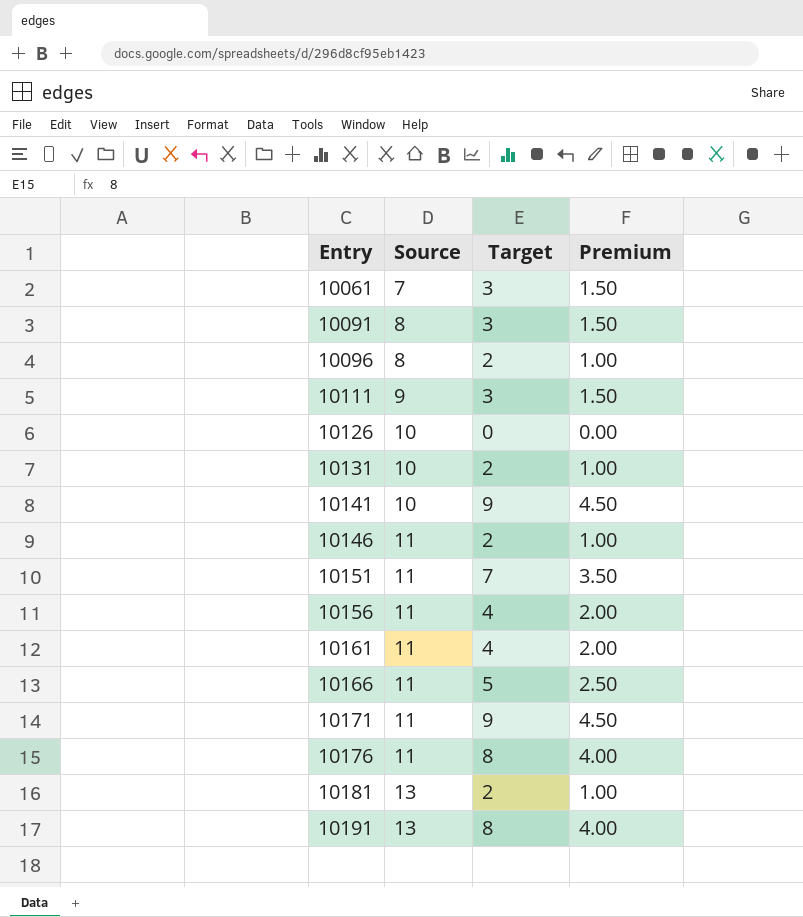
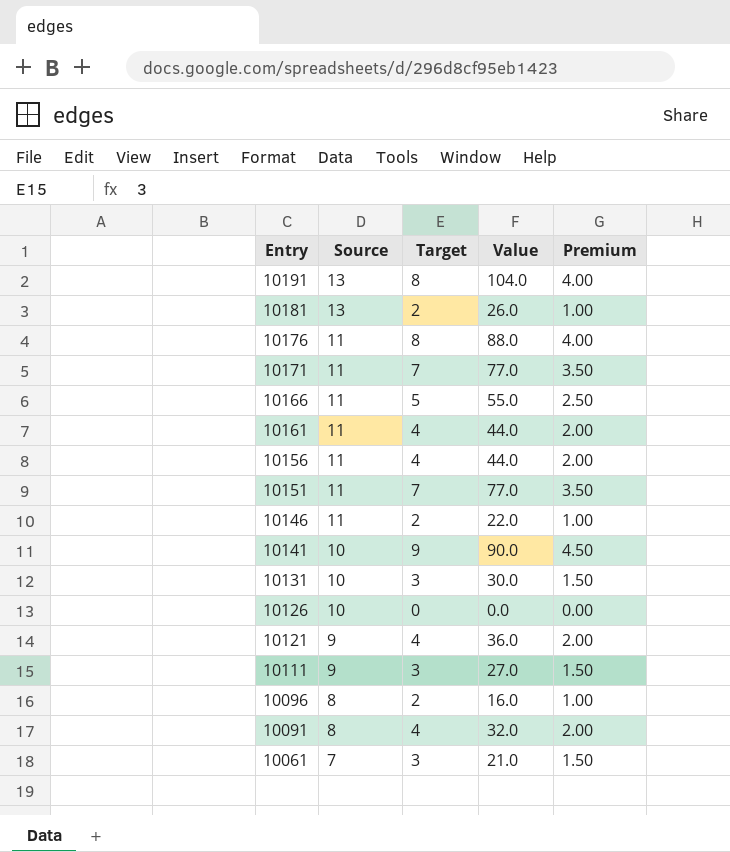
row order: Entry ascending -> Entry descending
column Value | formula: none -> [Source] * [Target]
10171 | Target: 9 -> 7
10171 | Premium: 4.50 -> 3.50
10131 | Target: 2 -> 3
10131 | Premium: 1.00 -> 1.50
row 10121: none -> 9 | 4 | 36.0 | 2.00
10091 | Target: 3 -> 4
10091 | Premium: 1.50 -> 2.00

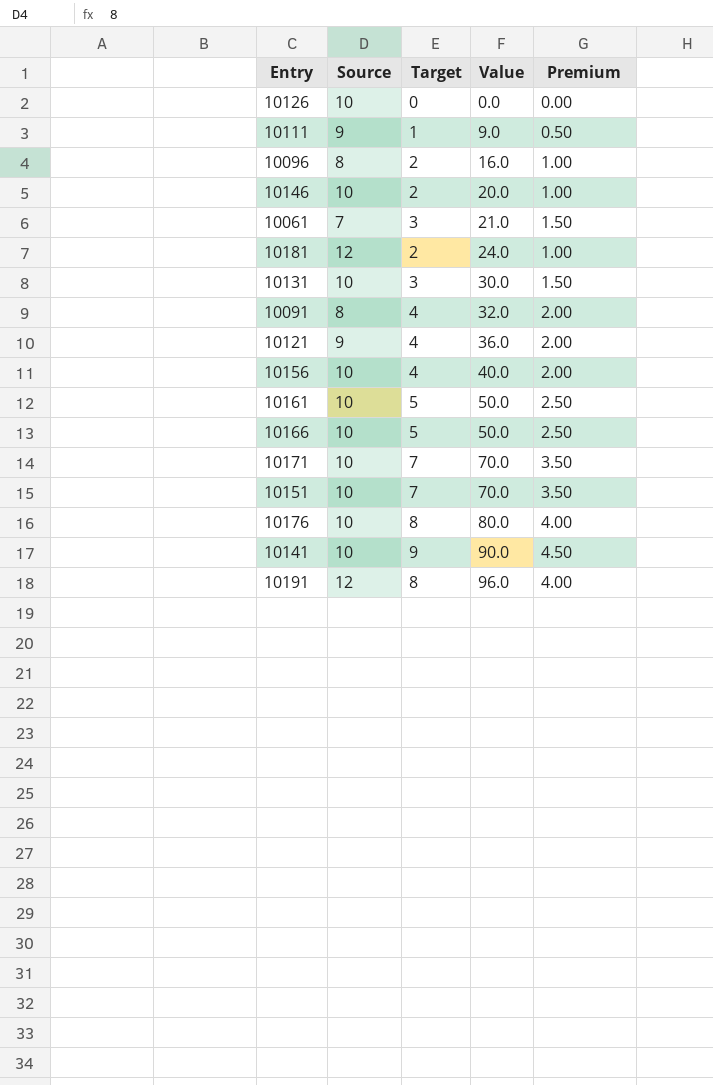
row order: Entry descending -> Value ascending
10111 | Target: 3 -> 1
10111 | Value: 27.0 -> 9.0
10111 | Premium: 1.50 -> 0.50
10146 | Source: 11 -> 10
10146 | Value: 22.0 -> 20.0
10181 | Source: 13 -> 12
10181 | Value: 26.0 -> 24.0
10156 | Source: 11 -> 10
10156 | Value: 44.0 -> 40.0
10161 | Source: 11 -> 10
10161 | Target: 4 -> 5
10161 | Value: 44.0 -> 50.0
10161 | Premium: 2.00 -> 2.50
10166 | Source: 11 -> 10
10166 | Value: 55.0 -> 50.0
10171 | Source: 11 -> 10
10171 | Value: 77.0 -> 70.0
10151 | Source: 11 -> 10
10151 | Value: 77.0 -> 70.0
10176 | Source: 11 -> 10
10176 | Value: 88.0 -> 80.0
10191 | Source: 13 -> 12
10191 | Value: 104.0 -> 96.0

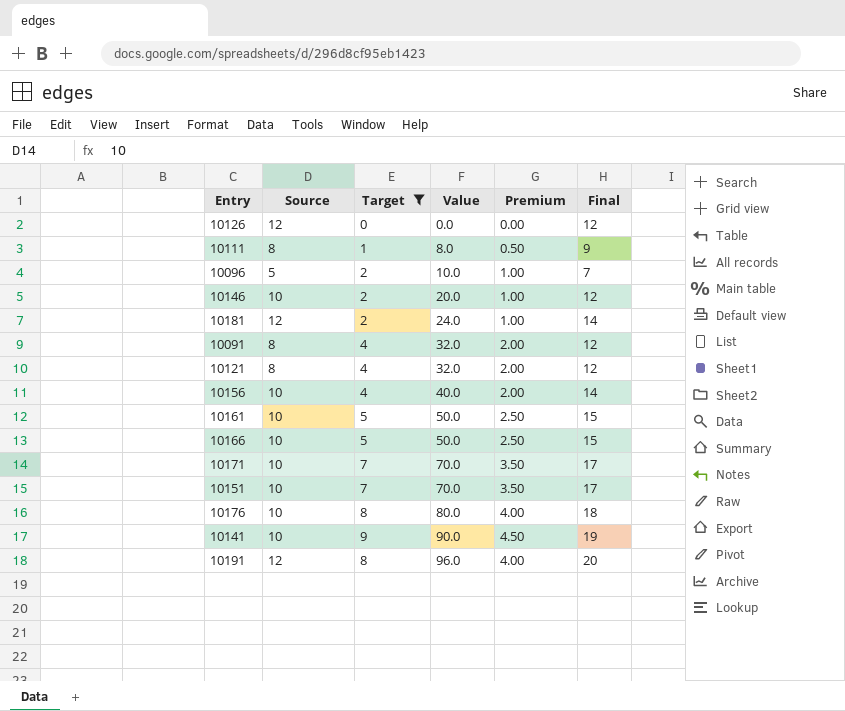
filter: none -> Target != 3
column Final | formula: none -> [Source] + [Target]
10126 | Source: 10 -> 12
10111 | Source: 9 -> 8
10111 | Value: 9.0 -> 8.0
10096 | Source: 8 -> 5
10096 | Value: 16.0 -> 10.0
10121 | Source: 9 -> 8
10121 | Value: 36.0 -> 32.0

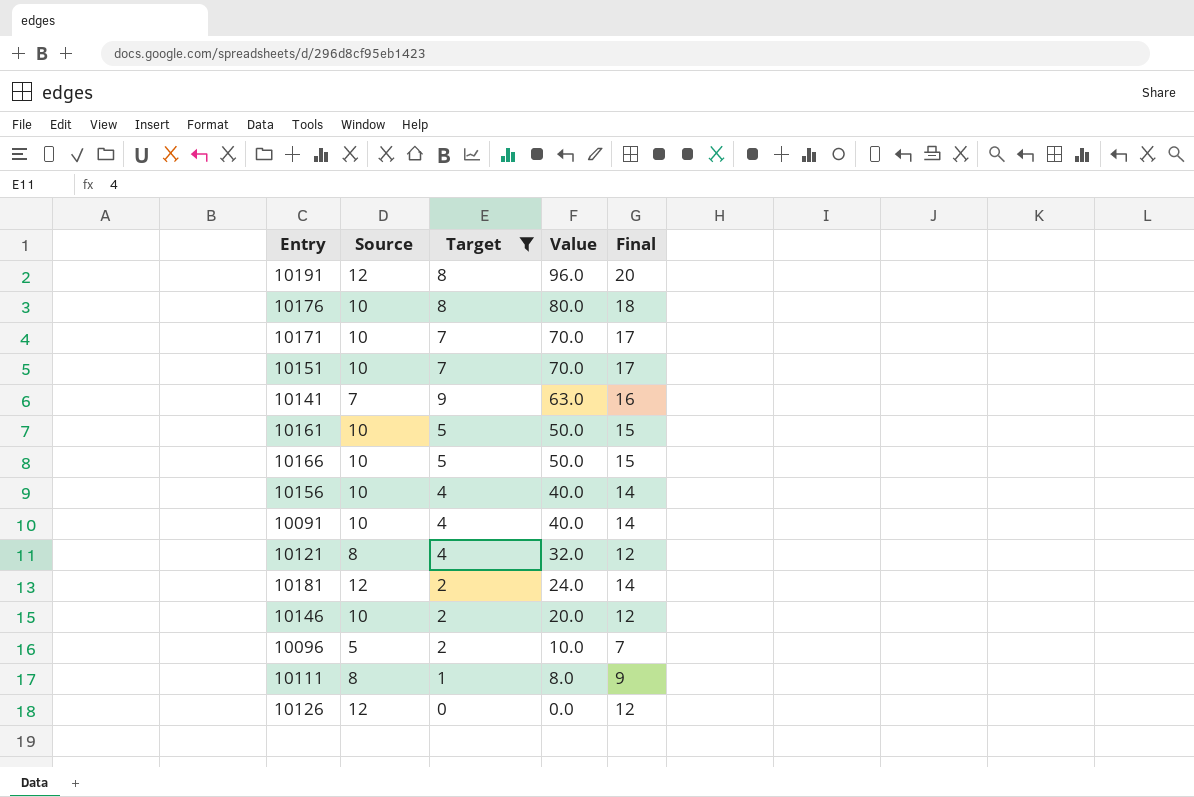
row order: Value ascending -> Value descending
column Premium | formula: [Target] * 0.5 -> none
10141 | Source: 10 -> 7
10141 | Value: 90.0 -> 63.0
10141 | Final: 19 -> 16
10091 | Source: 8 -> 10
10091 | Value: 32.0 -> 40.0
10091 | Final: 12 -> 14

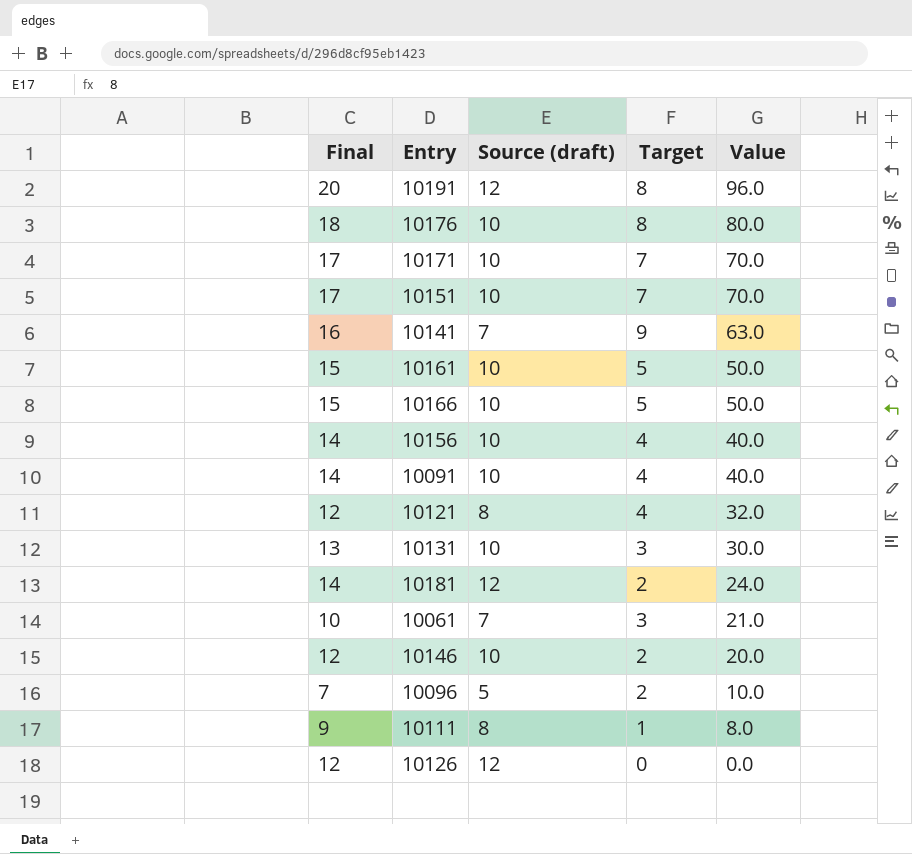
filter: Target != 3 -> none
column Final | position: 5 -> 1
column name: Source -> Source (draft)

